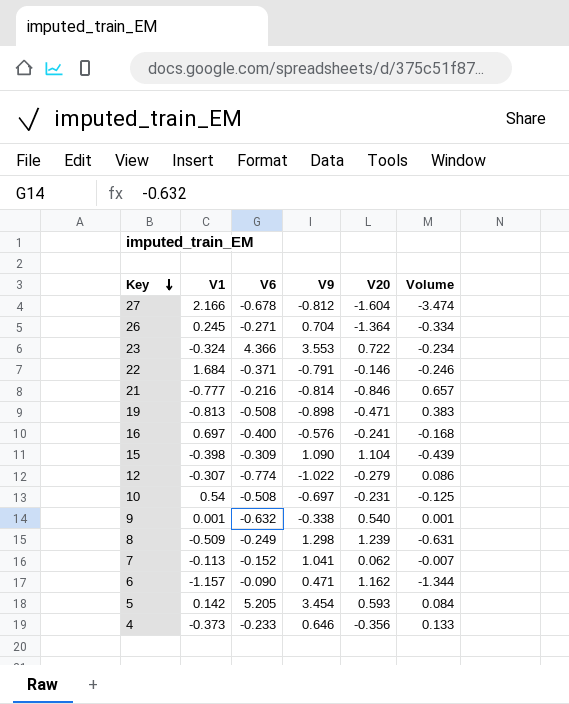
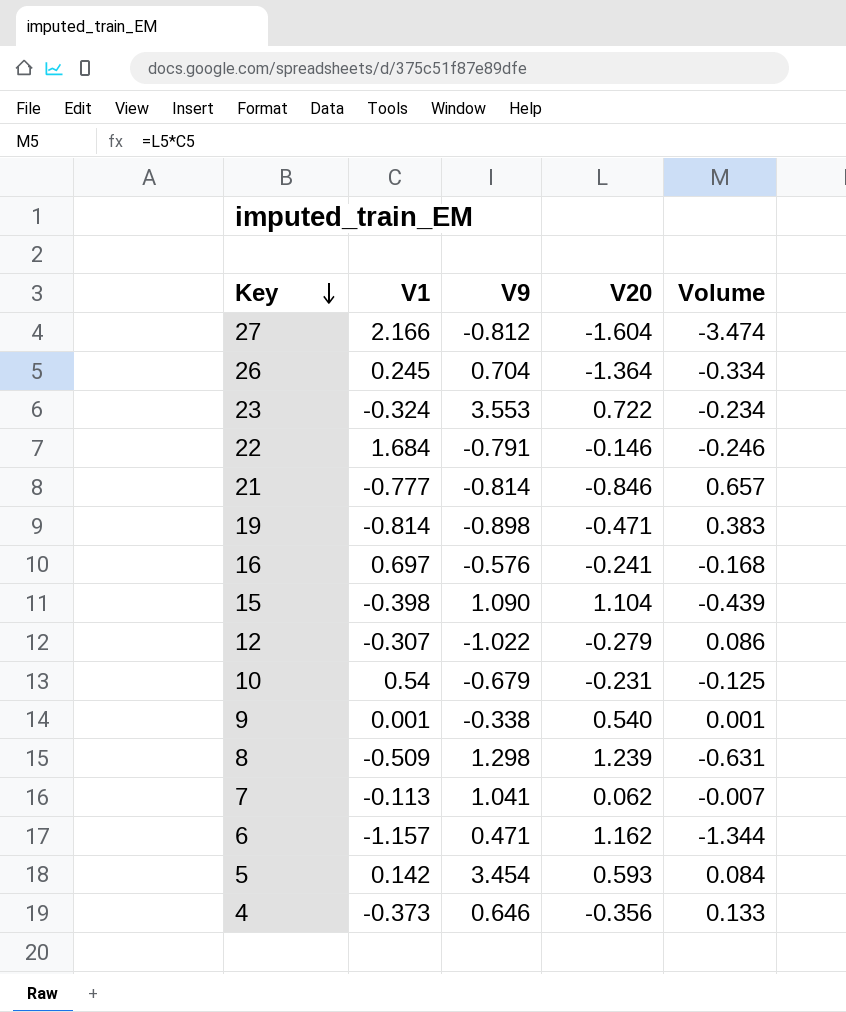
column V6 | position: 3 -> none
19 | V1: -0.813 -> -0.814
10 | V9: -0.697 -> -0.679

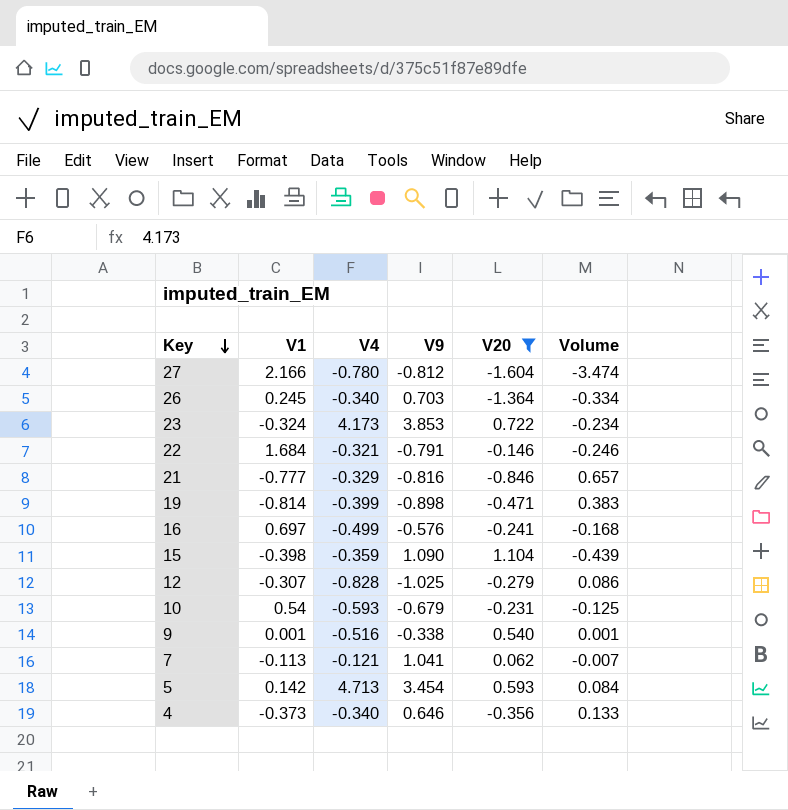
filter: none -> V20 <= 1.104
column V4 | position: none -> 3
26 | V9: 0.704 -> 0.703
23 | V9: 3.553 -> 3.853
21 | V9: -0.814 -> -0.816
12 | V9: -1.022 -> -1.025

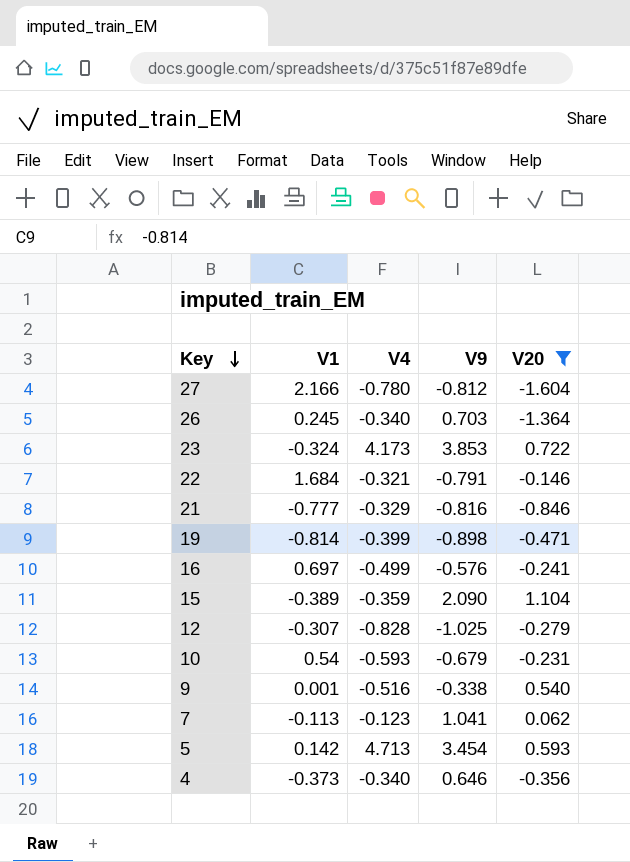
column Volume | formula: [V1] * [V20] -> none
15 | V1: -0.398 -> -0.389
15 | V9: 1.090 -> 2.090
7 | V4: -0.121 -> -0.123

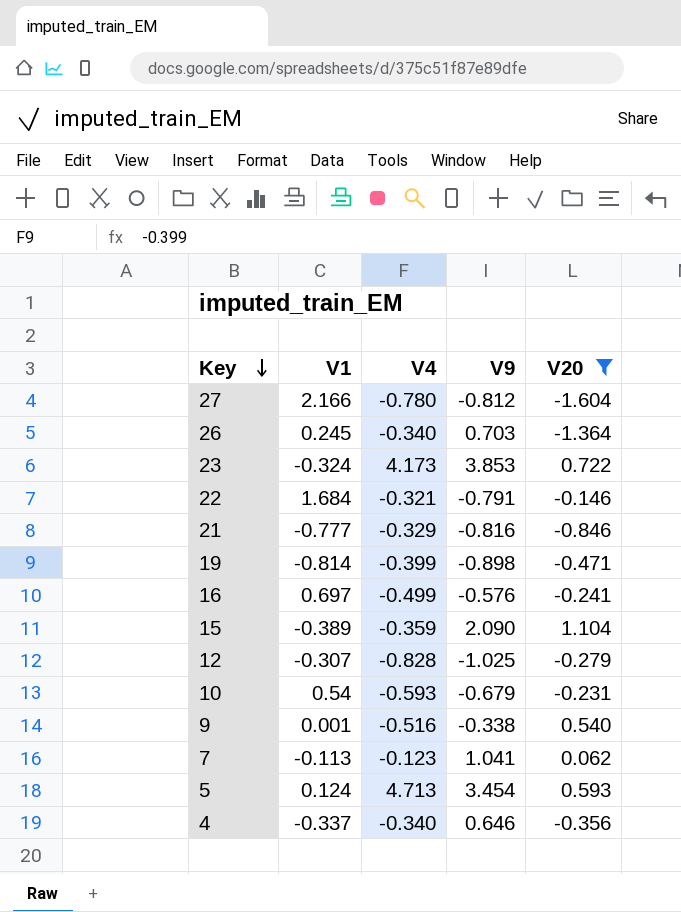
5 | V1: 0.142 -> 0.124
4 | V1: -0.373 -> -0.337

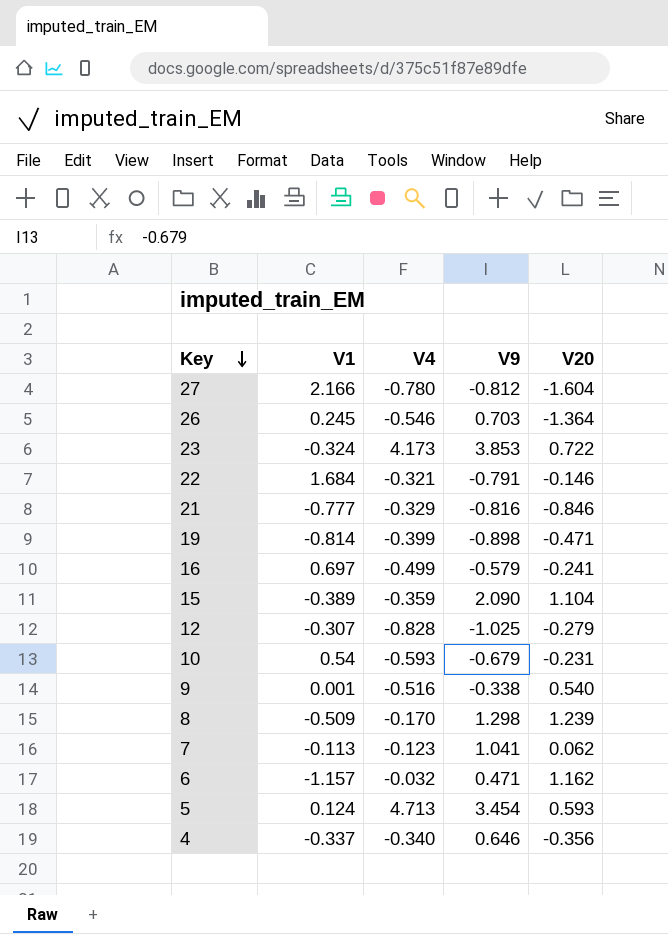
filter: V20 <= 1.104 -> none
26 | V4: -0.340 -> -0.546
16 | V9: -0.576 -> -0.579

